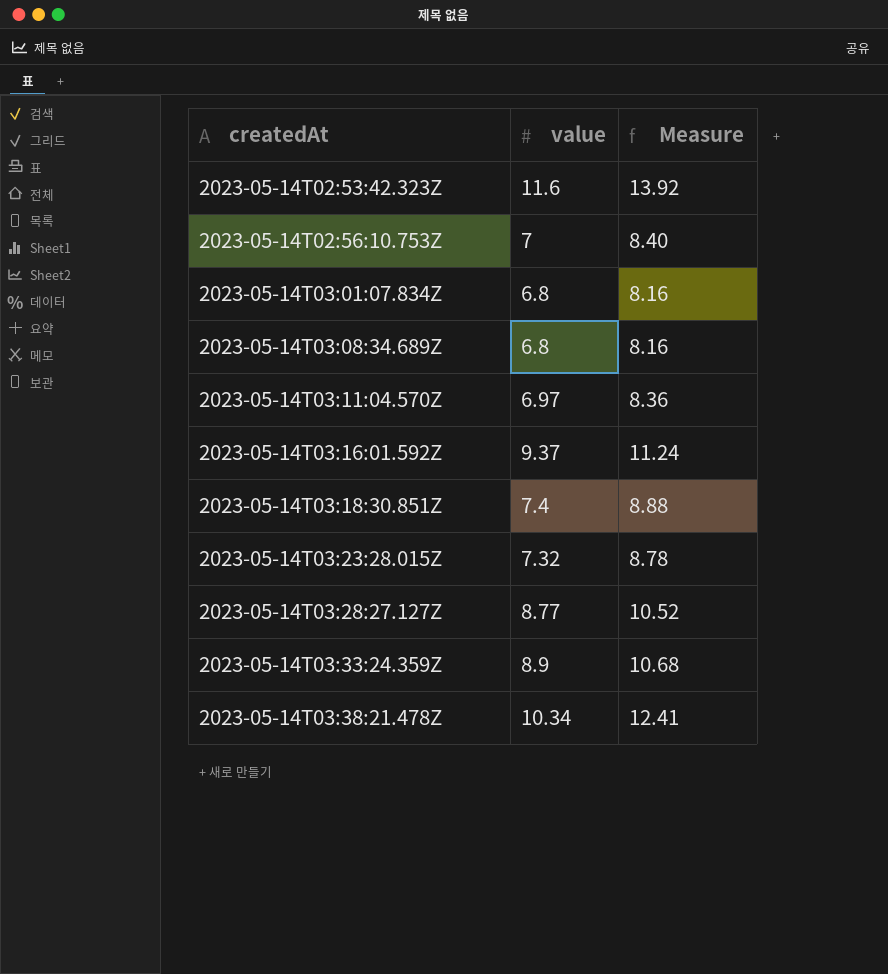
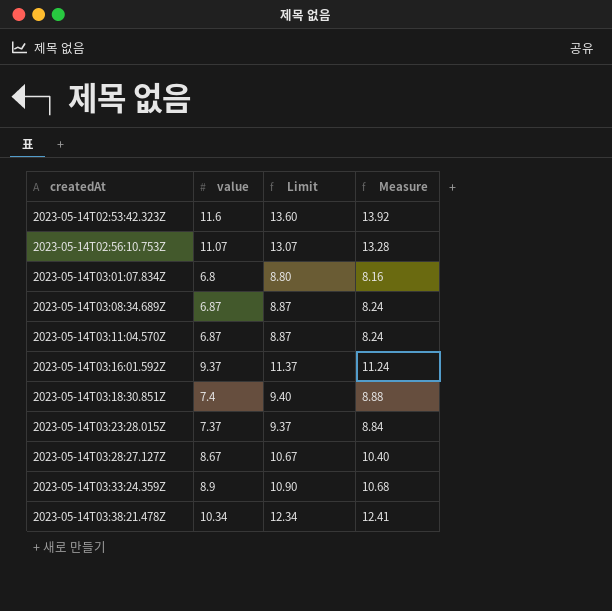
column Limit | formula: none -> [value] + 2
2023-05-14T02:56:10.753Z | value: 7 -> 11.07
2023-05-14T02:56:10.753Z | Measure: 8.40 -> 13.28
2023-05-14T03:08:34.689Z | value: 6.8 -> 6.87
2023-05-14T03:08:34.689Z | Measure: 8.16 -> 8.24
2023-05-14T03:11:04.570Z | value: 6.97 -> 6.87
2023-05-14T03:11:04.570Z | Measure: 8.36 -> 8.24
2023-05-14T03:23:28.015Z | value: 7.32 -> 7.37
2023-05-14T03:23:28.015Z | Measure: 8.78 -> 8.84
2023-05-14T03:28:27.127Z | value: 8.77 -> 8.67
2023-05-14T03:28:27.127Z | Measure: 10.52 -> 10.40

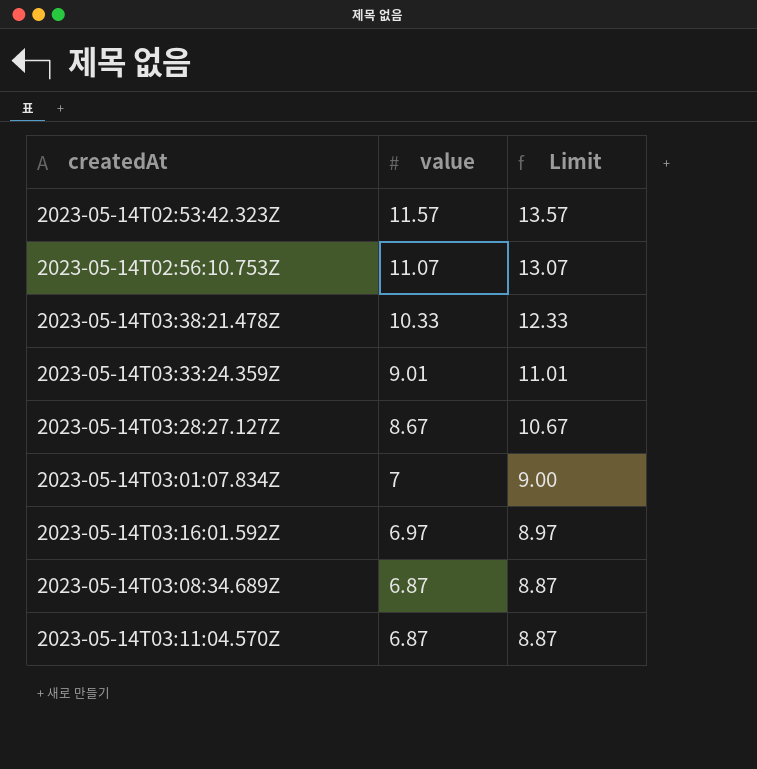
row order: createdAt ascending -> value descending
column Measure | formula: [value] * 1.2 -> none
row 2023-05-14T03:18:30.851Z: 7.4 | 9.40 | 8.88 -> none
row 2023-05-14T03:23:28.015Z: 7.37 | 9.37 | 8.84 -> none
2023-05-14T02:53:42.323Z | value: 11.6 -> 11.57
2023-05-14T02:53:42.323Z | Limit: 13.60 -> 13.57
2023-05-14T03:38:21.478Z | value: 10.34 -> 10.33
2023-05-14T03:38:21.478Z | Limit: 12.34 -> 12.33
2023-05-14T03:33:24.359Z | value: 8.9 -> 9.01
2023-05-14T03:33:24.359Z | Limit: 10.90 -> 11.01
2023-05-14T03:01:07.834Z | value: 6.8 -> 7
2023-05-14T03:01:07.834Z | Limit: 8.80 -> 9.00
2023-05-14T03:16:01.592Z | value: 9.37 -> 6.97
2023-05-14T03:16:01.592Z | Limit: 11.37 -> 8.97

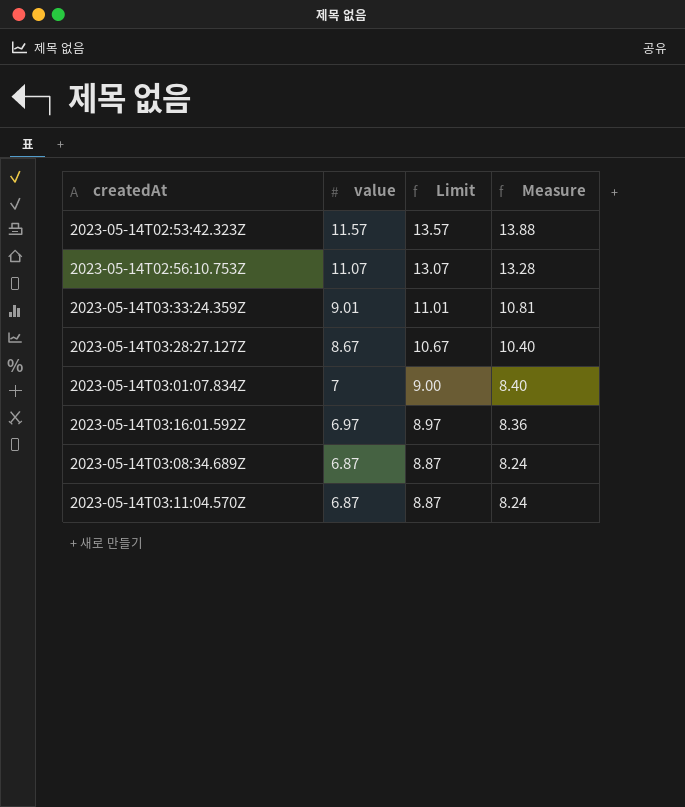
column Measure | formula: none -> [value] * 1.2
row 2023-05-14T03:38:21.478Z: 10.33 | 12.33 -> none

